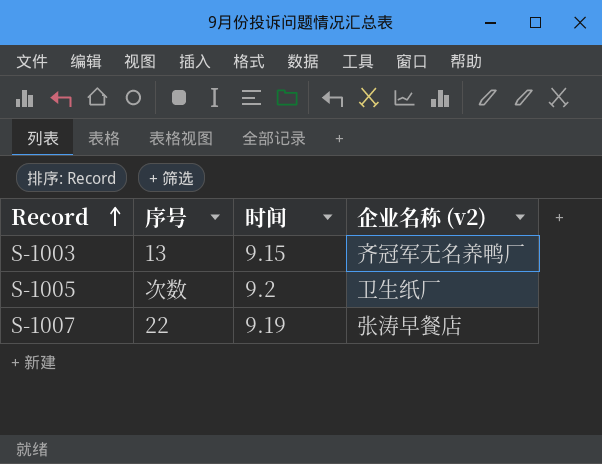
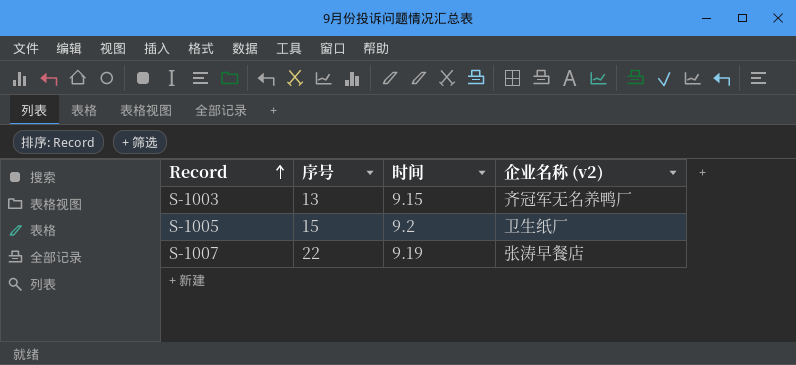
S-1005 | 序号: 次数 -> 15

